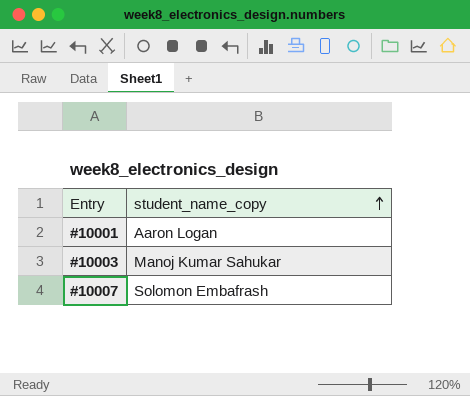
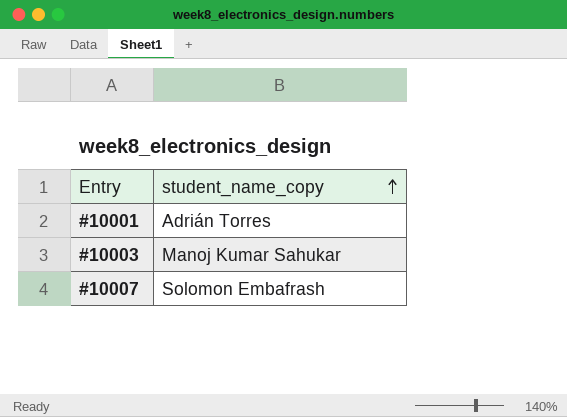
#10001 | student_name_copy: Aaron Logan -> Adrián Torres

